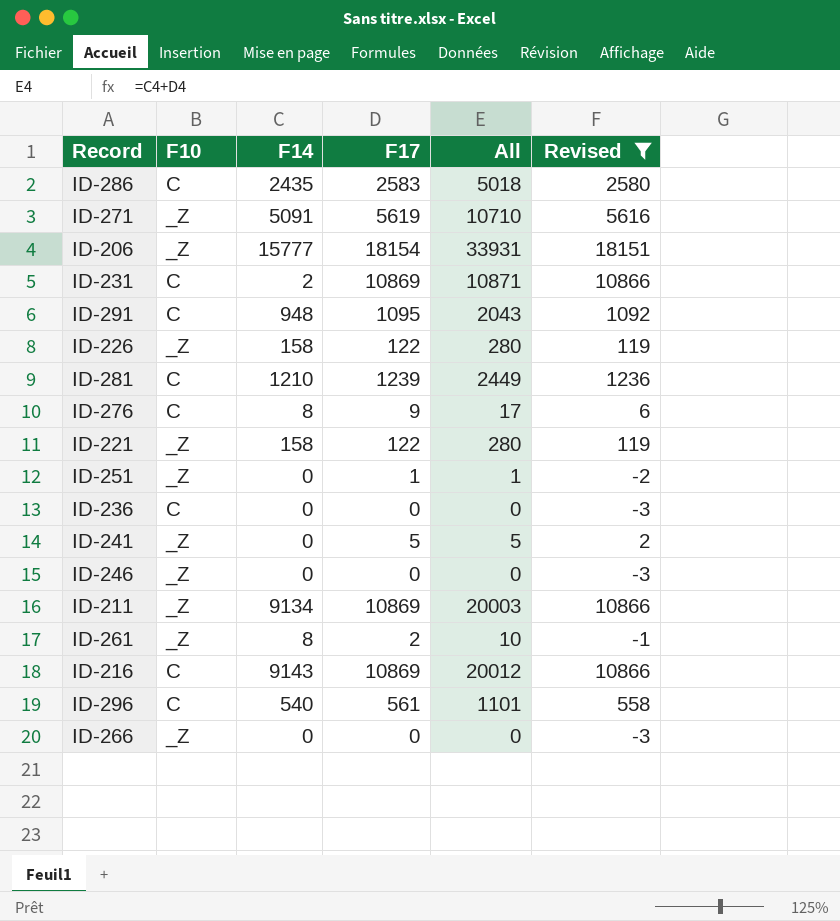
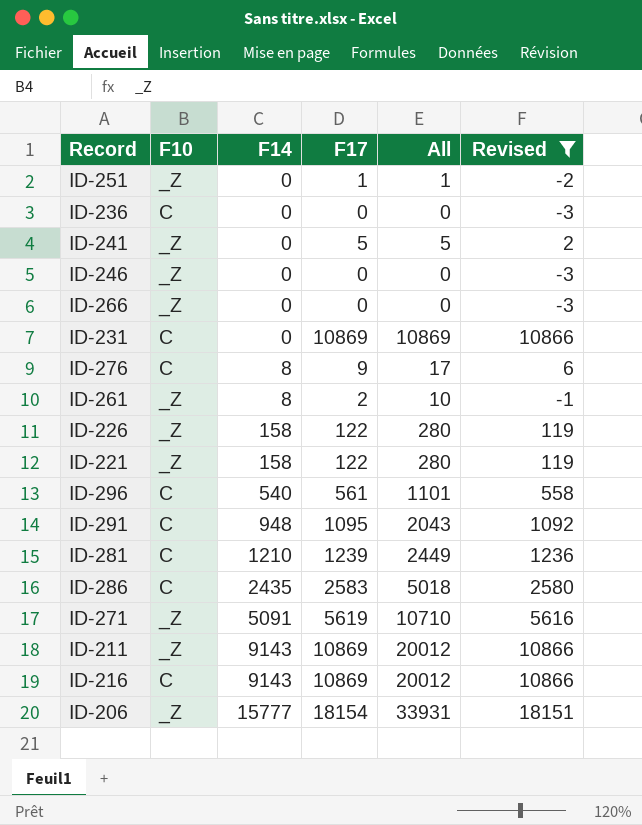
row order: none -> F14 ascending
ID-231 | F14: 2 -> 0
ID-231 | All: 10871 -> 10869
ID-211 | F14: 9134 -> 9143
ID-211 | All: 20003 -> 20012

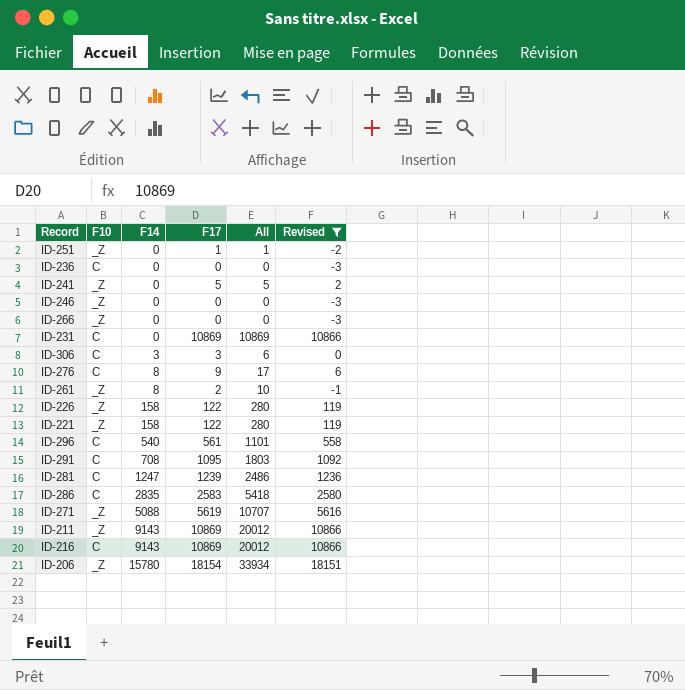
row ID-306: none -> C | 3 | 3 | 6 | 0
ID-291 | F14: 948 -> 708
ID-291 | All: 2043 -> 1803
ID-281 | F14: 1210 -> 1247
ID-281 | All: 2449 -> 2486
ID-286 | F14: 2435 -> 2835
ID-286 | All: 5018 -> 5418
ID-271 | F14: 5091 -> 5088
ID-271 | All: 10710 -> 10707
ID-206 | F14: 15777 -> 15780
ID-206 | All: 33931 -> 33934

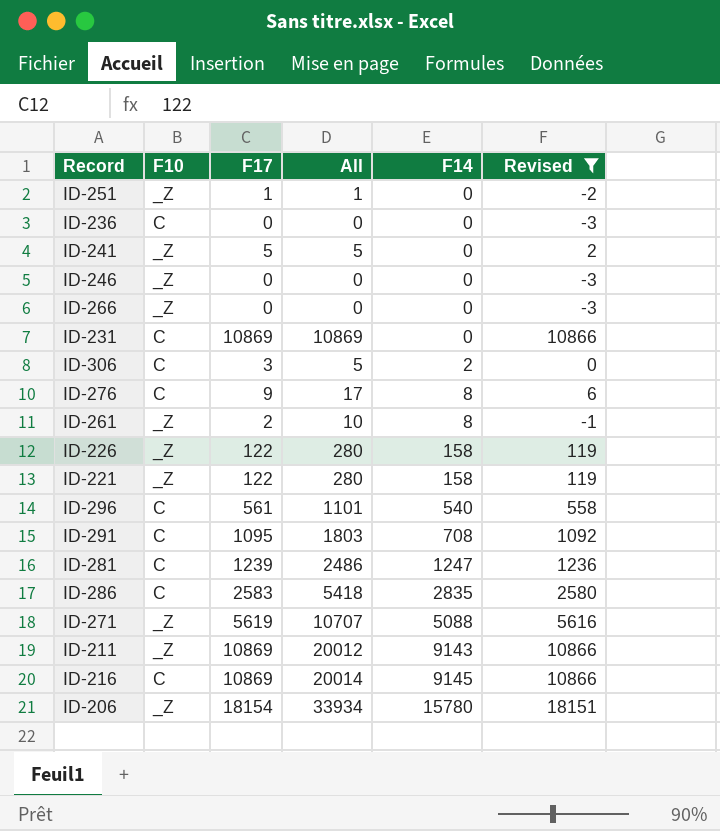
column F14 | position: 3 -> 5
ID-306 | All: 6 -> 5
ID-306 | F14: 3 -> 2
ID-216 | All: 20012 -> 20014
ID-216 | F14: 9143 -> 9145

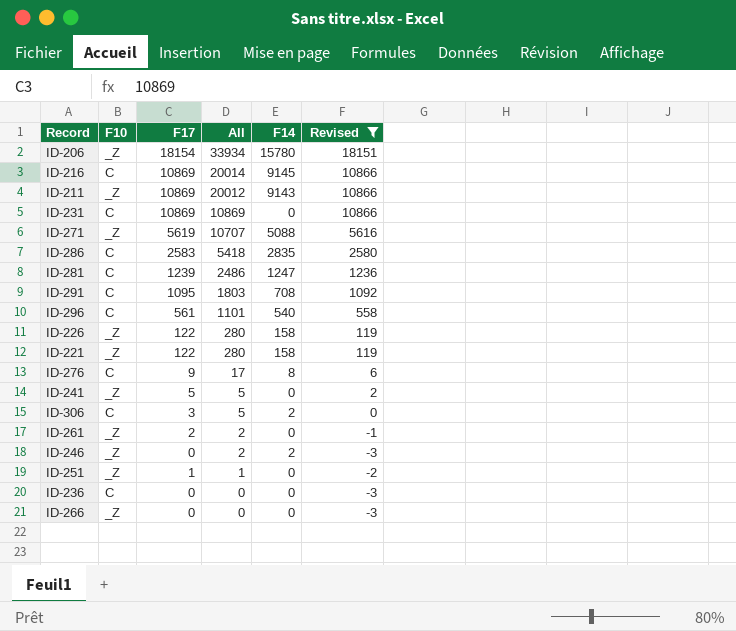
row order: F14 ascending -> All descending
ID-261 | All: 10 -> 2
ID-261 | F14: 8 -> 0
ID-246 | All: 0 -> 2
ID-246 | F14: 0 -> 2

